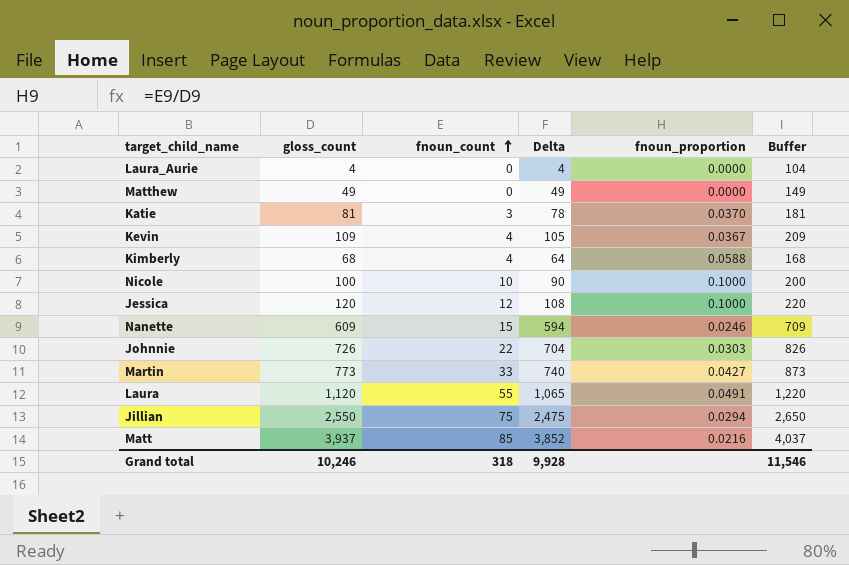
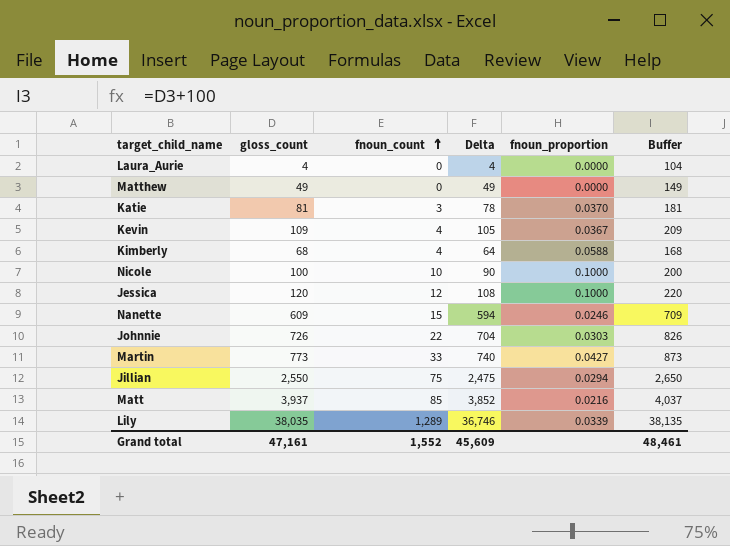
row Laura: 1,120 | 55 | 1,065 | 0.0491 | 1,220 -> none
row Lily: none -> 38,035 | 1,289 | 36,746 | 0.0339 | 38,135
Grand total | gloss_count: 10,246 -> 47,161
Grand total | fnoun_count: 318 -> 1,552
Grand total | Delta: 9,928 -> 45,609
Grand total | Buffer: 11,546 -> 48,461

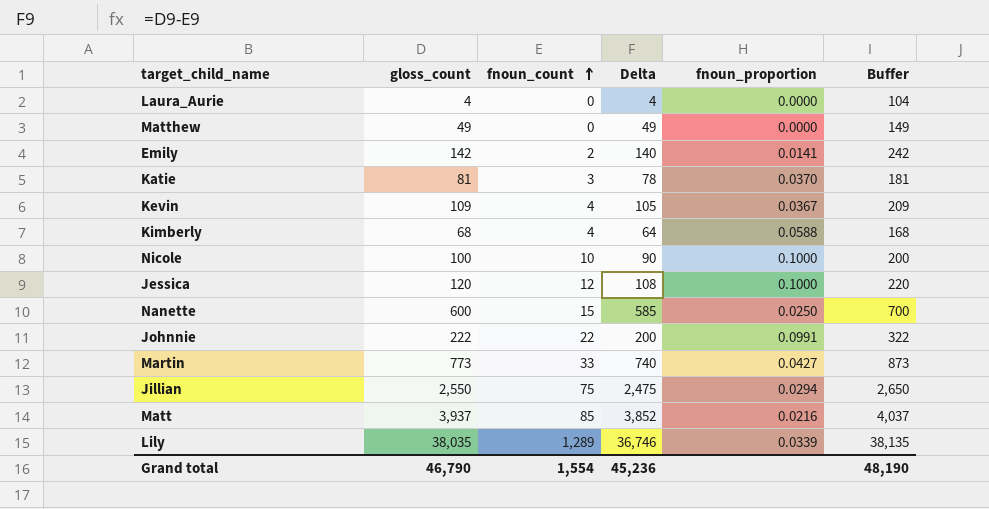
row Emily: none -> 142 | 2 | 140 | 0.0141 | 242
Nanette | gloss_count: 609 -> 600
Nanette | Delta: 594 -> 585
Nanette | fnoun_proportion: 0.0246 -> 0.0250
Nanette | Buffer: 709 -> 700
Johnnie | gloss_count: 726 -> 222
Johnnie | Delta: 704 -> 200
Johnnie | fnoun_proportion: 0.0303 -> 0.0991
Johnnie | Buffer: 826 -> 322
Grand total | gloss_count: 47,161 -> 46,790
Grand total | fnoun_count: 1,552 -> 1,554
Grand total | Delta: 45,609 -> 45,236
Grand total | Buffer: 48,461 -> 48,190

